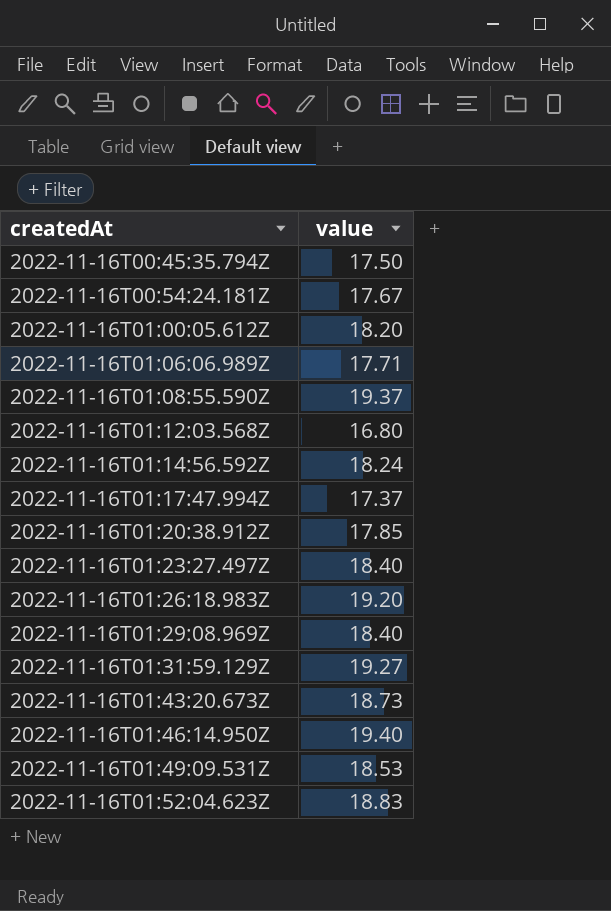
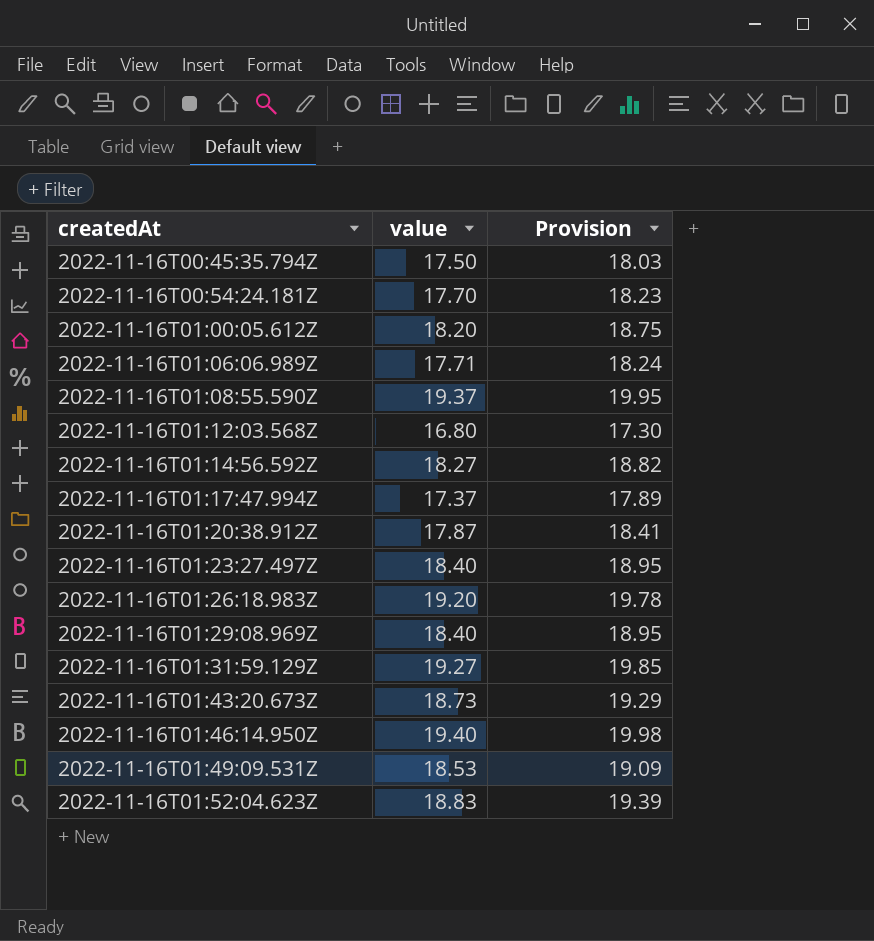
column Provision | formula: none -> [value] * 1.03
2022-11-16T00:54:24.181Z | value: 17.67 -> 17.70
2022-11-16T01:14:56.592Z | value: 18.24 -> 18.27
2022-11-16T01:20:38.912Z | value: 17.85 -> 17.87

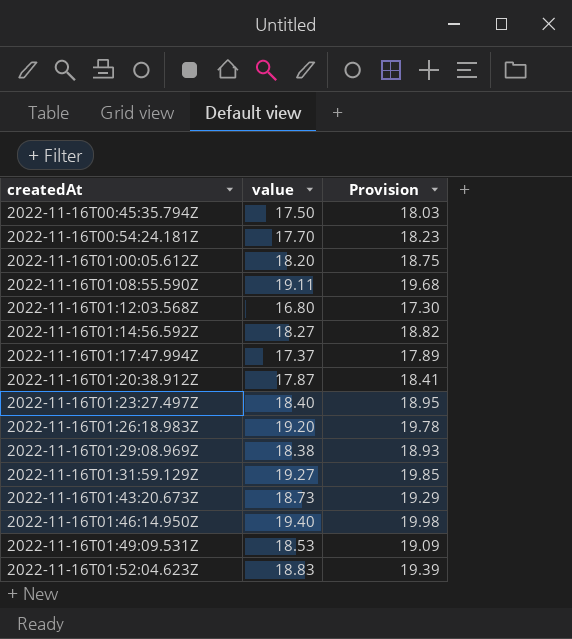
row 2022-11-16T01:06:06.989Z: 17.71 | 18.24 -> none
2022-11-16T01:08:55.590Z | value: 19.37 -> 19.11
2022-11-16T01:08:55.590Z | Provision: 19.95 -> 19.68
2022-11-16T01:29:08.969Z | value: 18.40 -> 18.38
2022-11-16T01:29:08.969Z | Provision: 18.95 -> 18.93

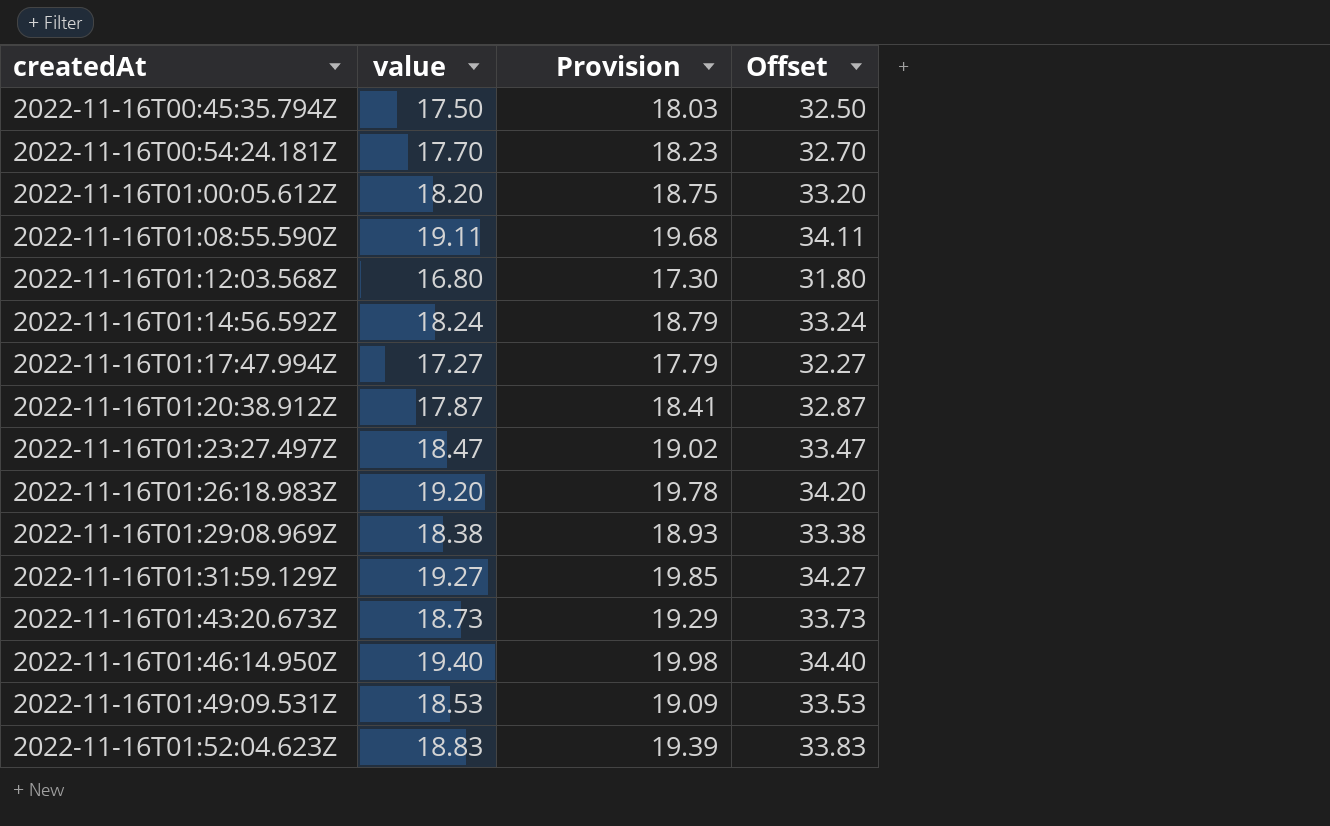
column Offset | formula: none -> [value] + 15
2022-11-16T01:14:56.592Z | value: 18.27 -> 18.24
2022-11-16T01:14:56.592Z | Provision: 18.82 -> 18.79
2022-11-16T01:17:47.994Z | value: 17.37 -> 17.27
2022-11-16T01:17:47.994Z | Provision: 17.89 -> 17.79
2022-11-16T01:23:27.497Z | value: 18.40 -> 18.47
2022-11-16T01:23:27.497Z | Provision: 18.95 -> 19.02

